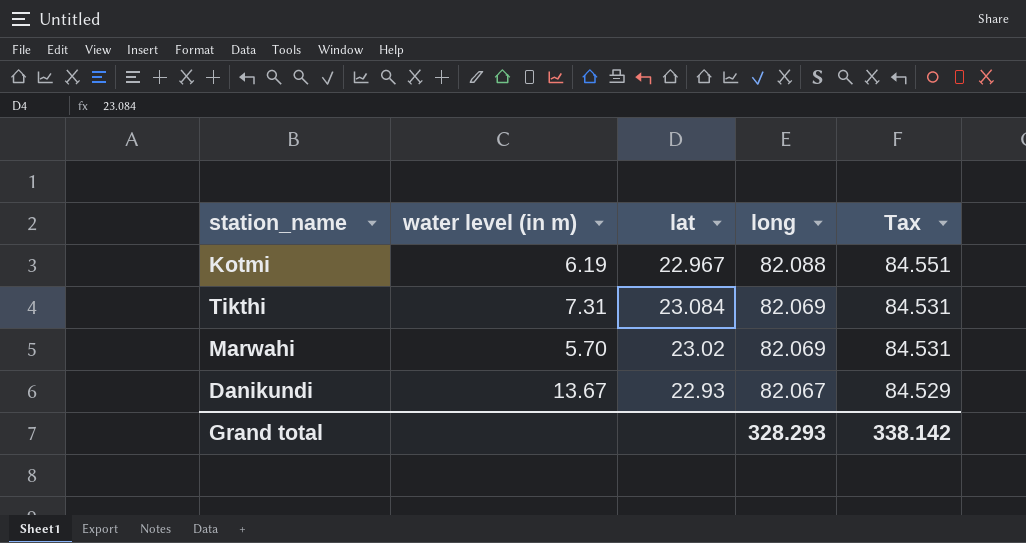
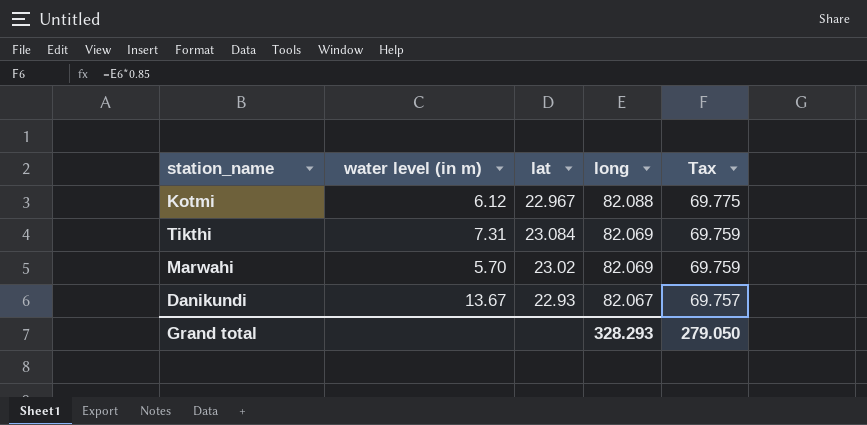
column Tax | formula: [long] * 1.03 -> [long] * 0.85
Kotmi | water level (in m): 6.19 -> 6.12
Grand total | Tax: 338.142 -> 279.050

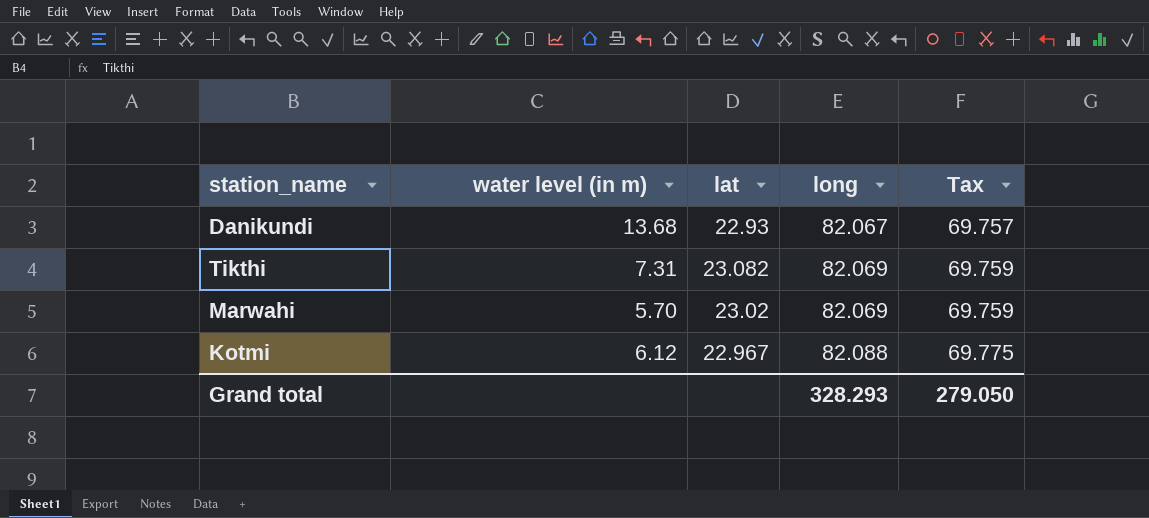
row order: long descending -> long ascending
Danikundi | water level (in m): 13.67 -> 13.68
Tikthi | lat: 23.084 -> 23.082

